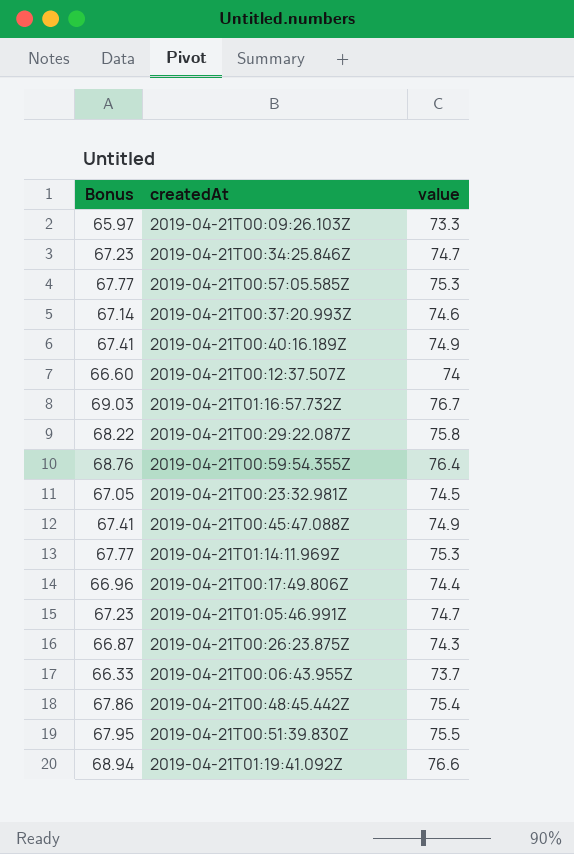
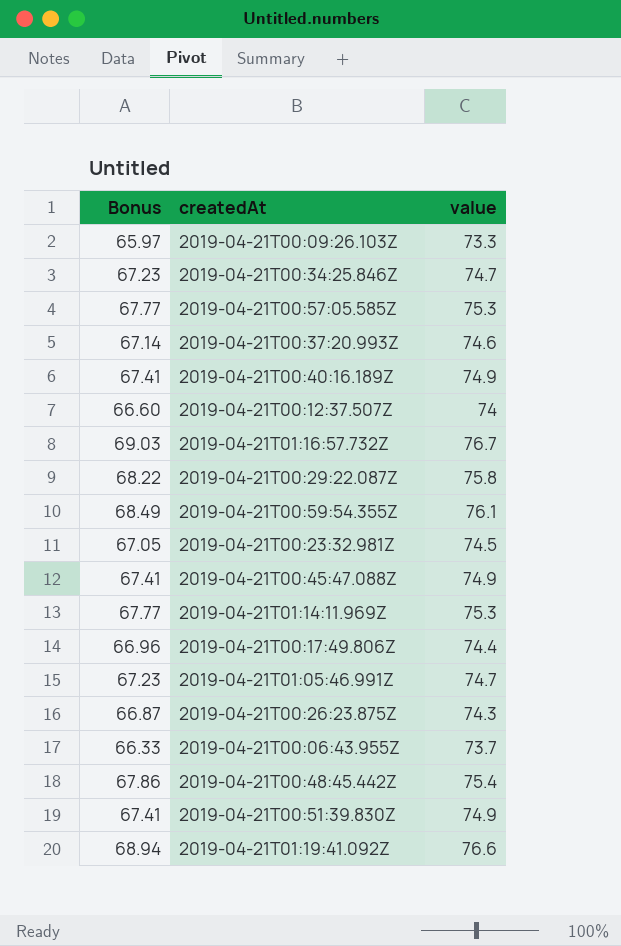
2019-04-21T00:59:54.355Z | Bonus: 68.76 -> 68.49
2019-04-21T00:59:54.355Z | value: 76.4 -> 76.1
2019-04-21T00:51:39.830Z | Bonus: 67.95 -> 67.41
2019-04-21T00:51:39.830Z | value: 75.5 -> 74.9

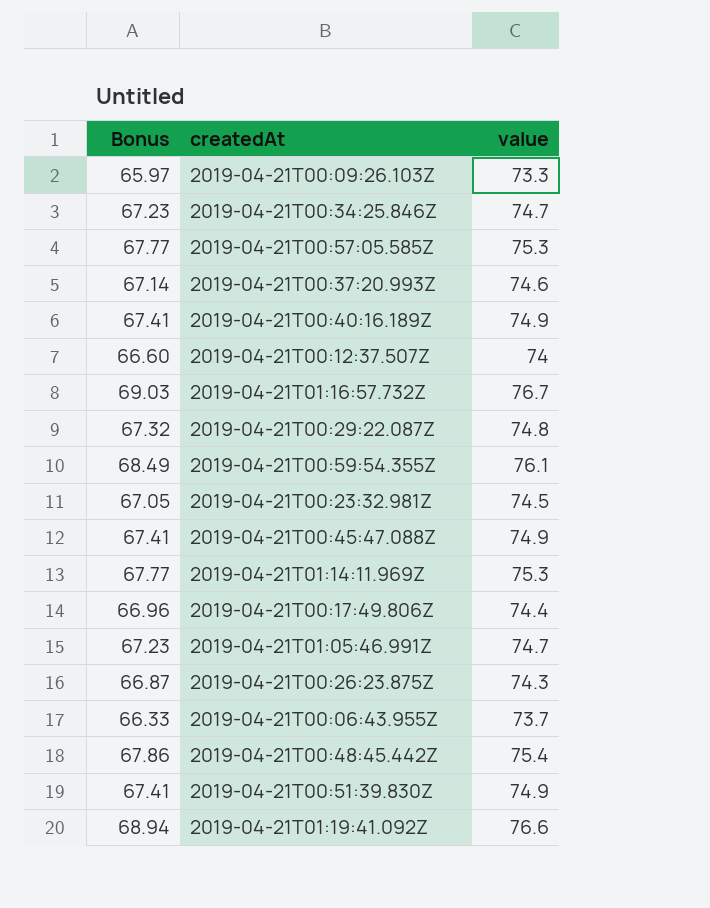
2019-04-21T00:29:22.087Z | Bonus: 68.22 -> 67.32
2019-04-21T00:29:22.087Z | value: 75.8 -> 74.8

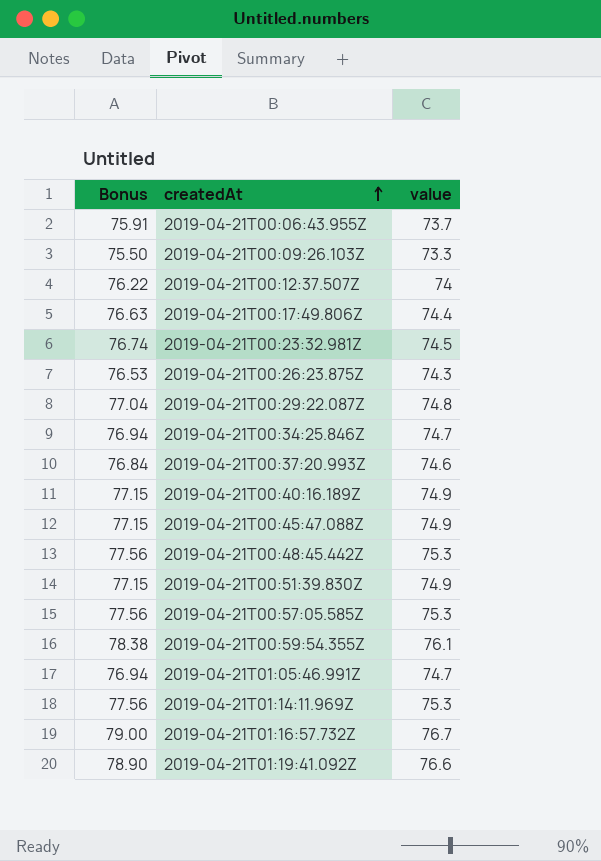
row order: none -> createdAt ascending
column Bonus | formula: [value] * 0.9 -> [value] * 1.03
2019-04-21T00:48:45.442Z | value: 75.4 -> 75.3

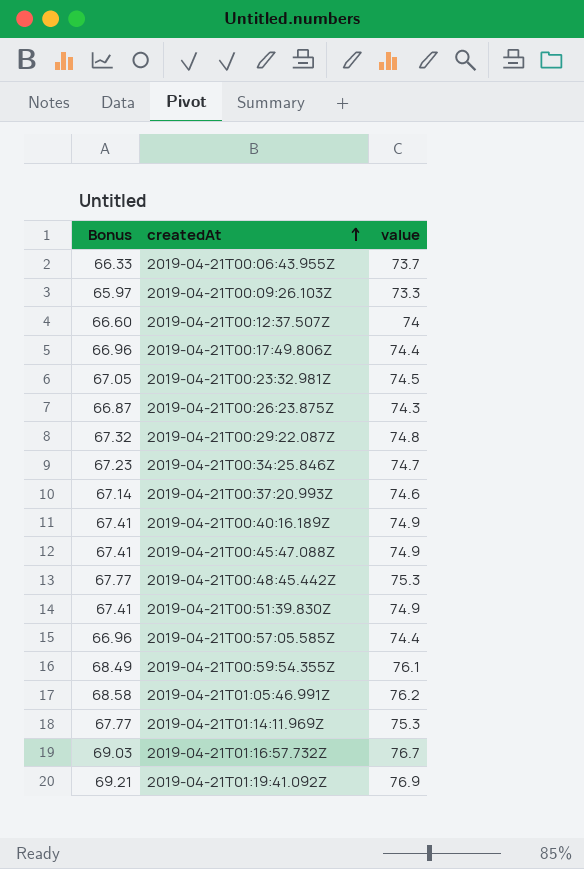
column Bonus | formula: [value] * 1.03 -> [value] * 0.9
2019-04-21T00:57:05.585Z | value: 75.3 -> 74.4
2019-04-21T01:05:46.991Z | value: 74.7 -> 76.2
2019-04-21T01:19:41.092Z | value: 76.6 -> 76.9

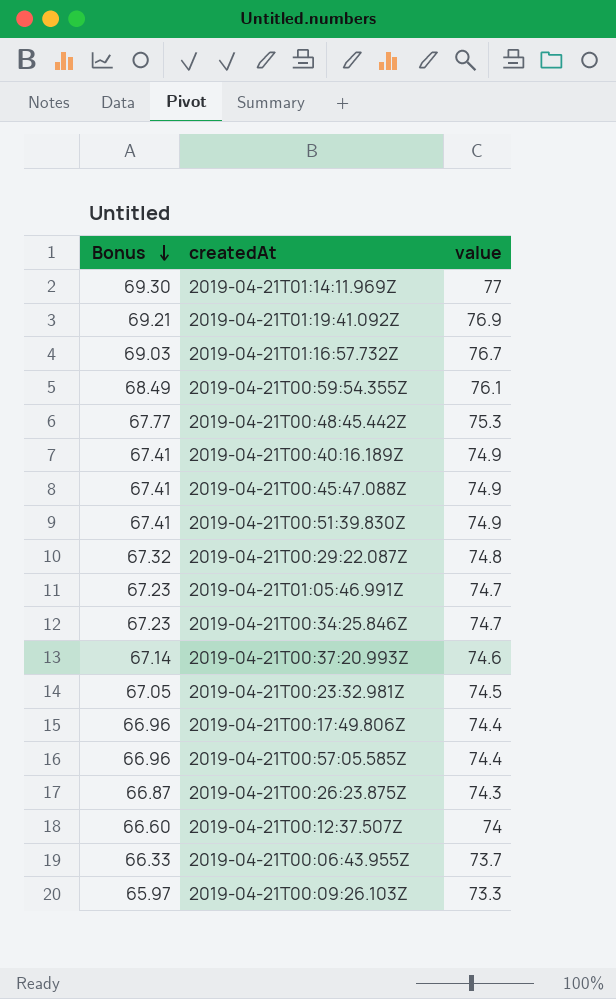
row order: createdAt ascending -> Bonus descending
2019-04-21T01:14:11.969Z | Bonus: 67.77 -> 69.30
2019-04-21T01:14:11.969Z | value: 75.3 -> 77
2019-04-21T01:05:46.991Z | Bonus: 68.58 -> 67.23
2019-04-21T01:05:46.991Z | value: 76.2 -> 74.7

